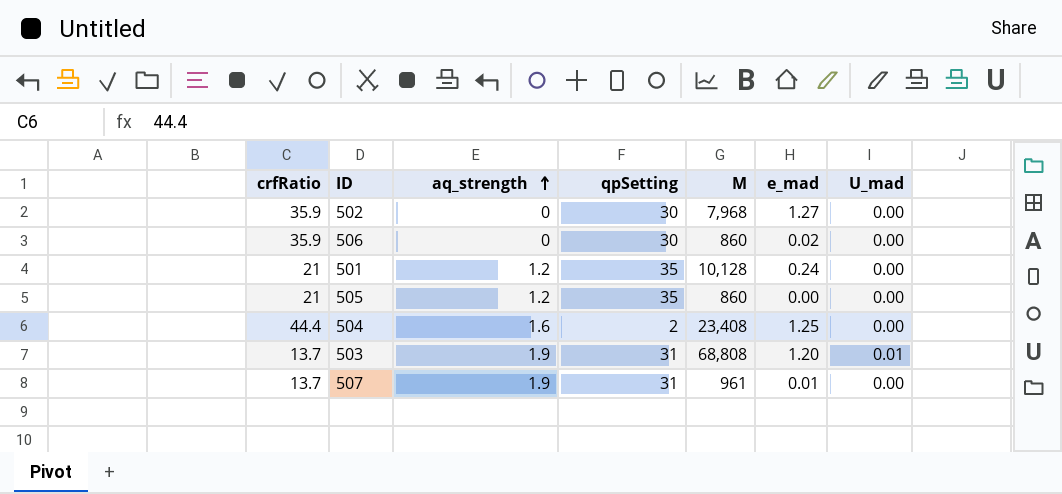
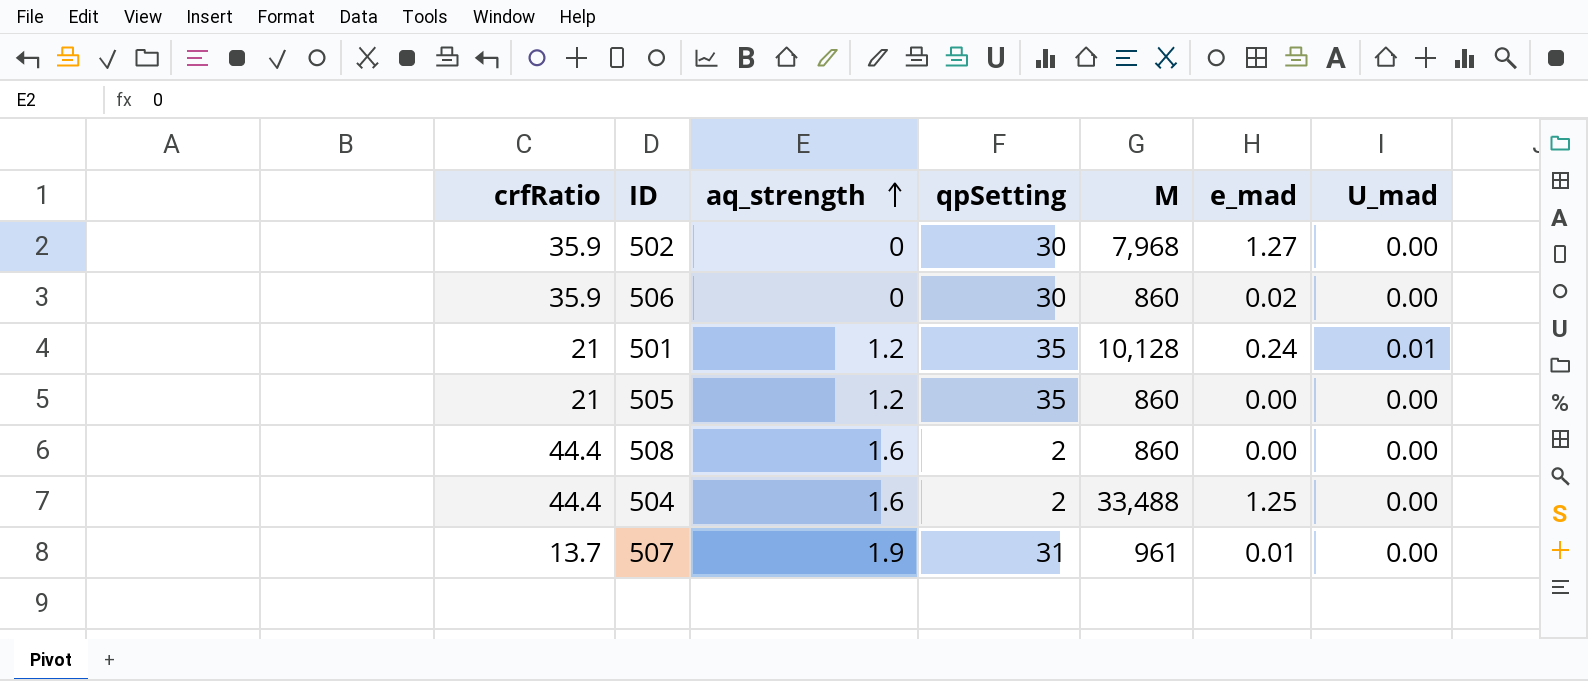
row 503: 13.7 | 1.9 | 31 | 68,808 | 1.20 | 0.01 -> none
501 | U_mad: 0.00 -> 0.01
row 508: none -> 44.4 | 1.6 | 2 | 860 | 0.00 | 0.00
504 | M: 23,408 -> 33,488

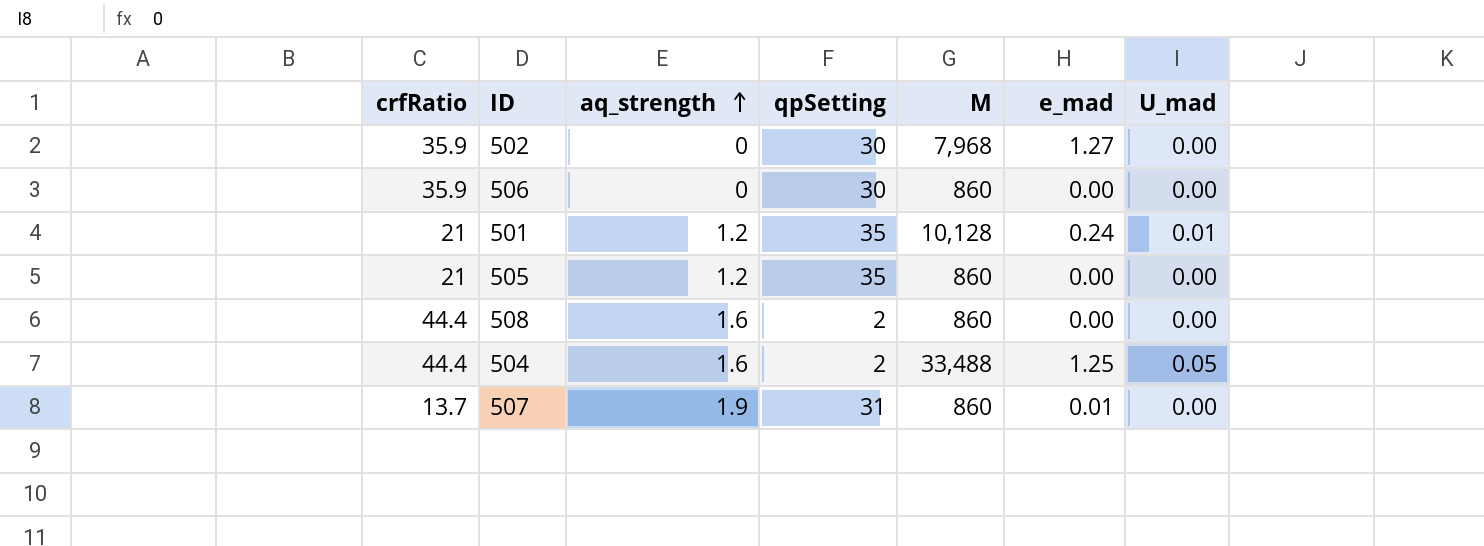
506 | e_mad: 0.02 -> 0.00
504 | U_mad: 0.00 -> 0.05
507 | M: 961 -> 860

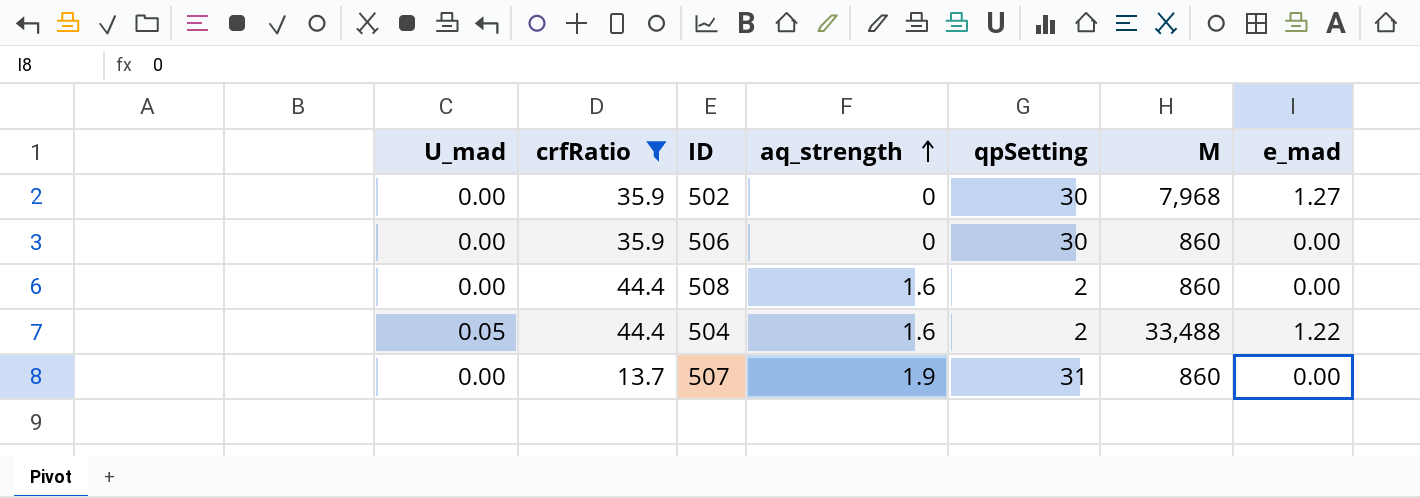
filter: none -> crfRatio != 21
column U_mad | position: 7 -> 1
504 | e_mad: 1.25 -> 1.22
507 | e_mad: 0.01 -> 0.00

